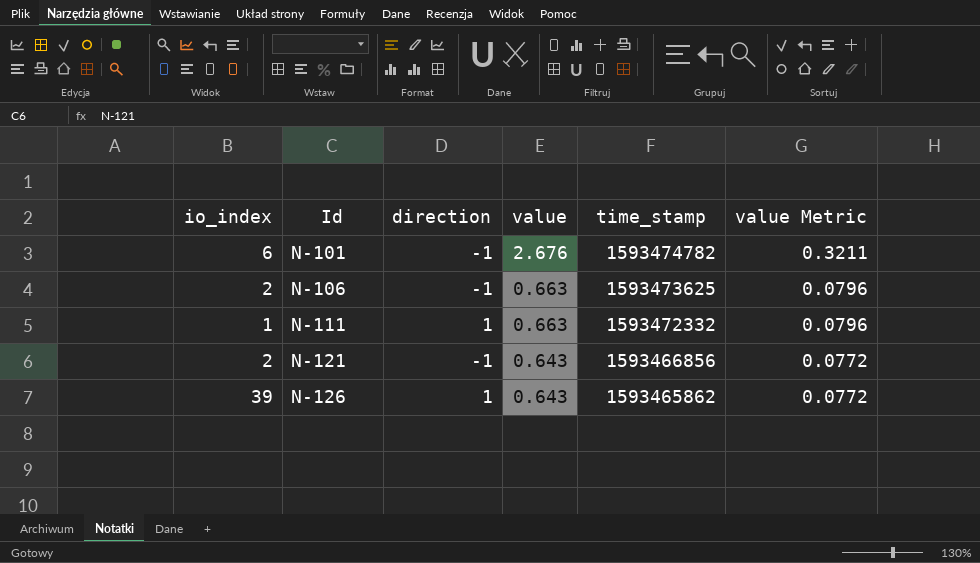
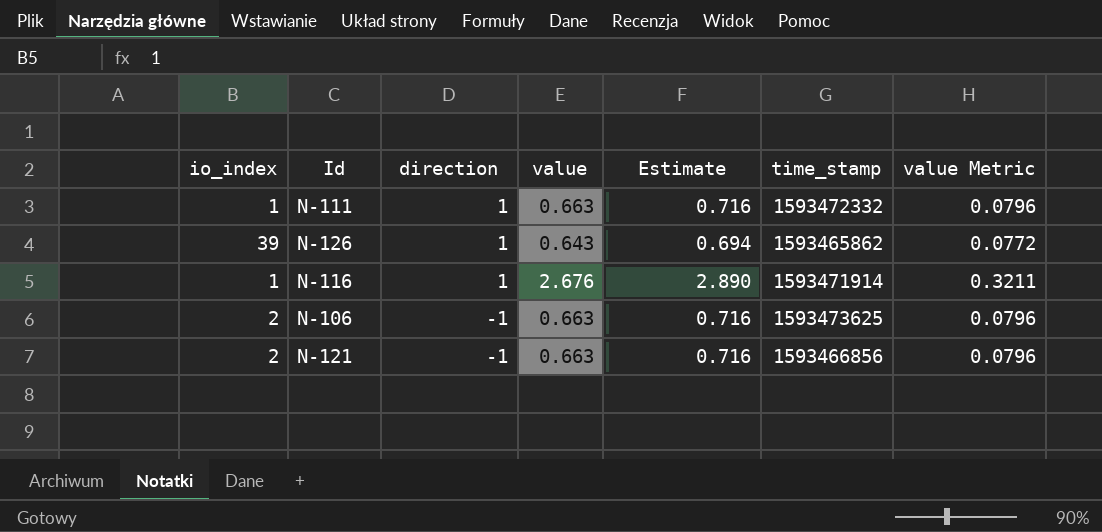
row order: Id ascending -> direction descending
column Estimate | formula: none -> [value] * 1.08
row N-101: 6 | -1 | 2.676 | 1593474782 | 0.3211 -> none
row N-116: none -> 1 | 1 | 2.676 | 2.890 | 1593471914 | 0.3211
N-121 | value: 0.643 -> 0.663
N-121 | value Metric: 0.0772 -> 0.0796

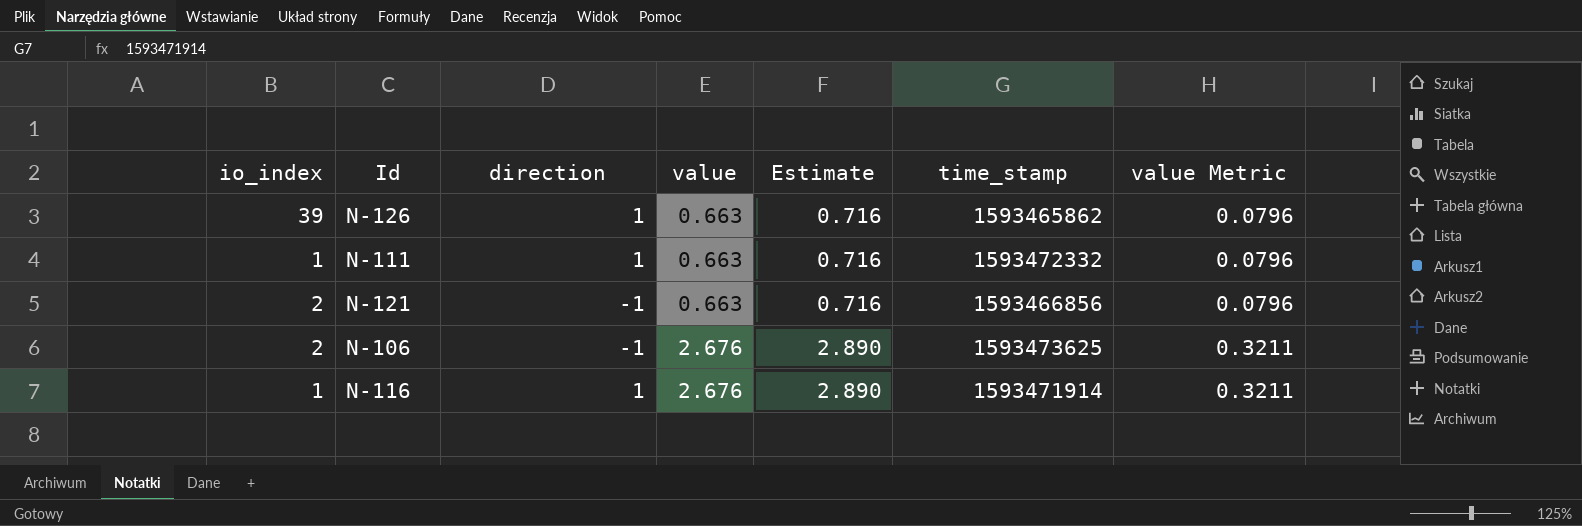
row order: direction descending -> value ascending
N-126 | value: 0.643 -> 0.663
N-126 | Estimate: 0.694 -> 0.716
N-126 | value Metric: 0.0772 -> 0.0796
N-106 | value: 0.663 -> 2.676
N-106 | Estimate: 0.716 -> 2.890
N-106 | value Metric: 0.0796 -> 0.3211

